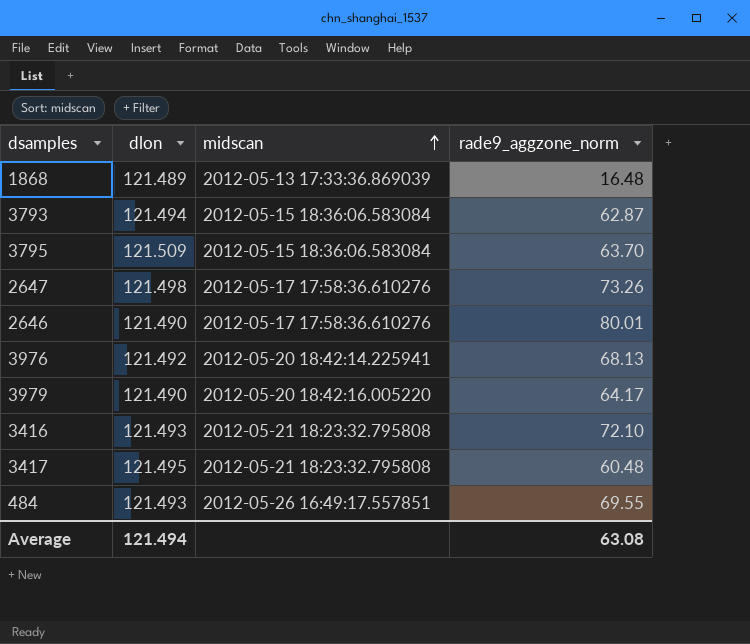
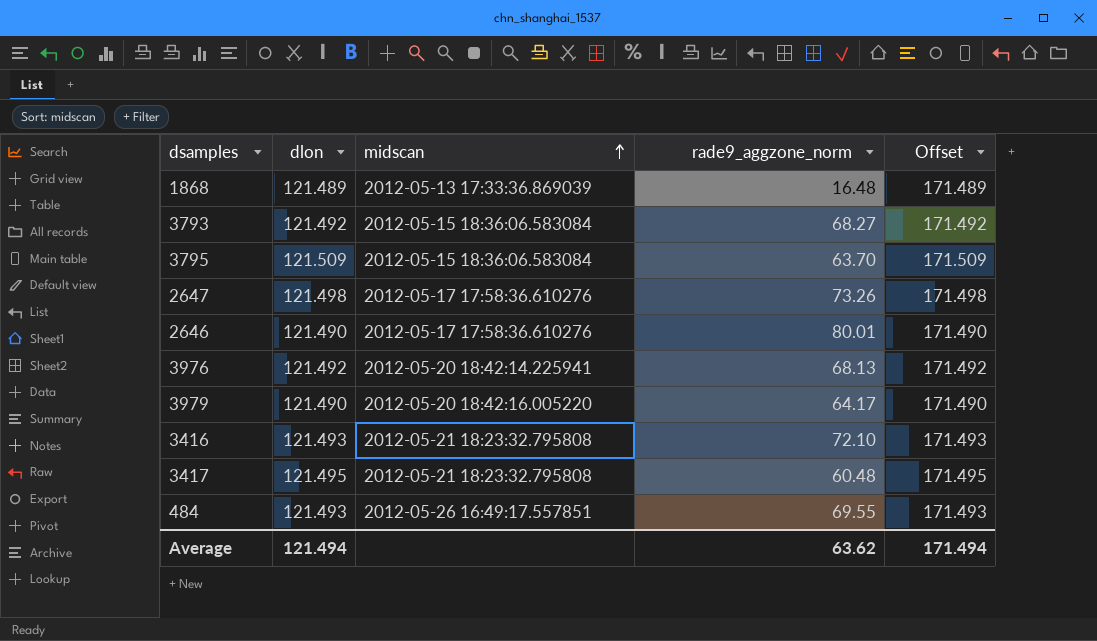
column Offset | formula: none -> [dlon] + 50
3793 | dlon: 121.494 -> 121.492
3793 | rade9_aggzone_norm: 62.87 -> 68.27
Average | rade9_aggzone_norm: 63.08 -> 63.62

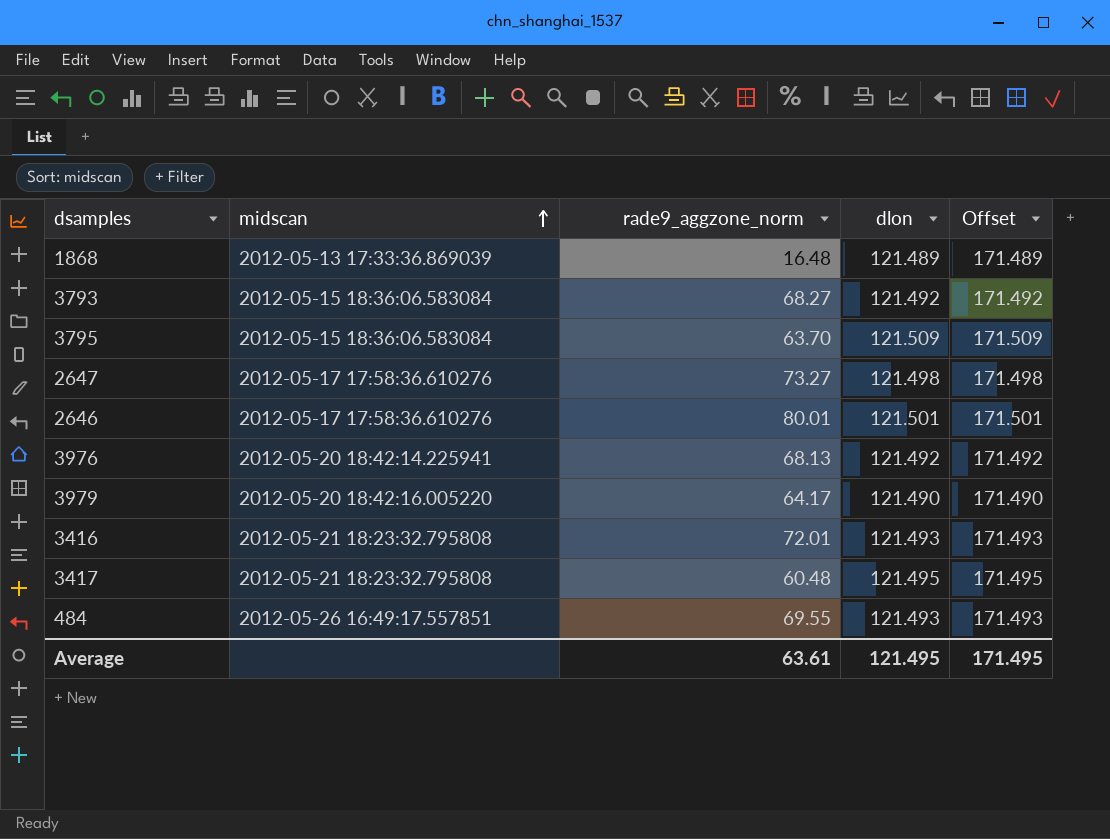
column dlon | position: 2 -> 4
2647 | rade9_aggzone_norm: 73.26 -> 73.27
2646 | dlon: 121.490 -> 121.501
2646 | Offset: 171.490 -> 171.501
3416 | rade9_aggzone_norm: 72.10 -> 72.01
Average | rade9_aggzone_norm: 63.62 -> 63.61
Average | dlon: 121.494 -> 121.495
Average | Offset: 171.494 -> 171.495

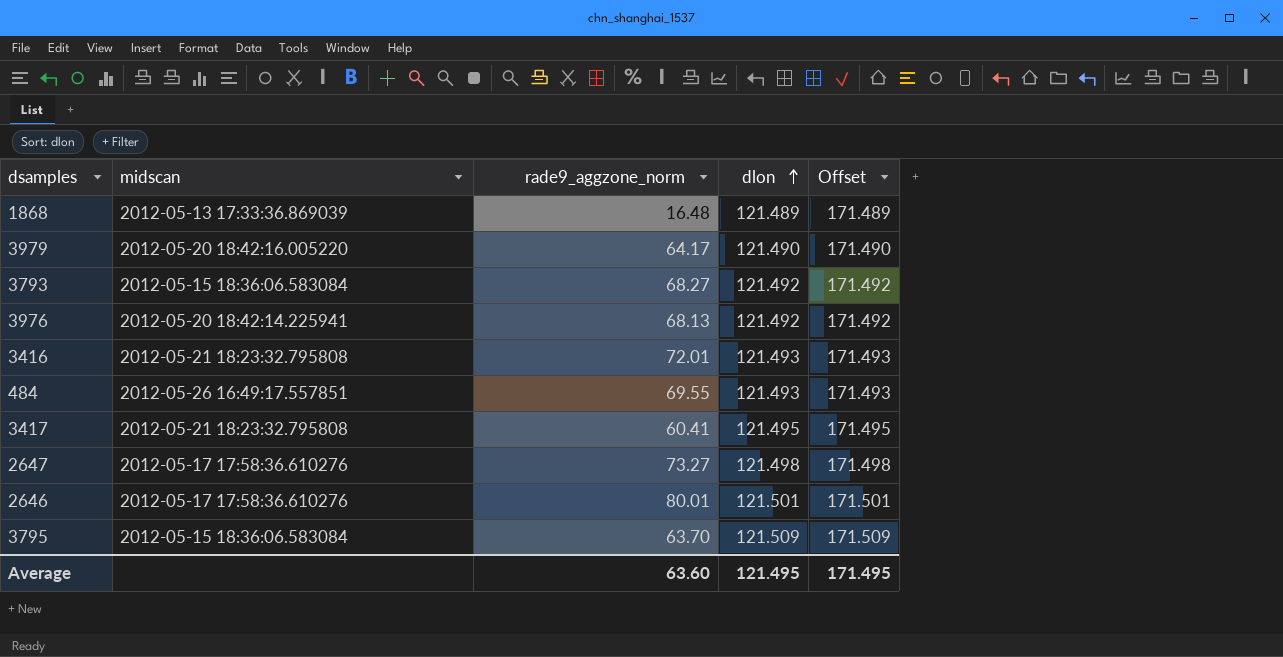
row order: midscan ascending -> dlon ascending
3417 | rade9_aggzone_norm: 60.48 -> 60.41
Average | rade9_aggzone_norm: 63.61 -> 63.60

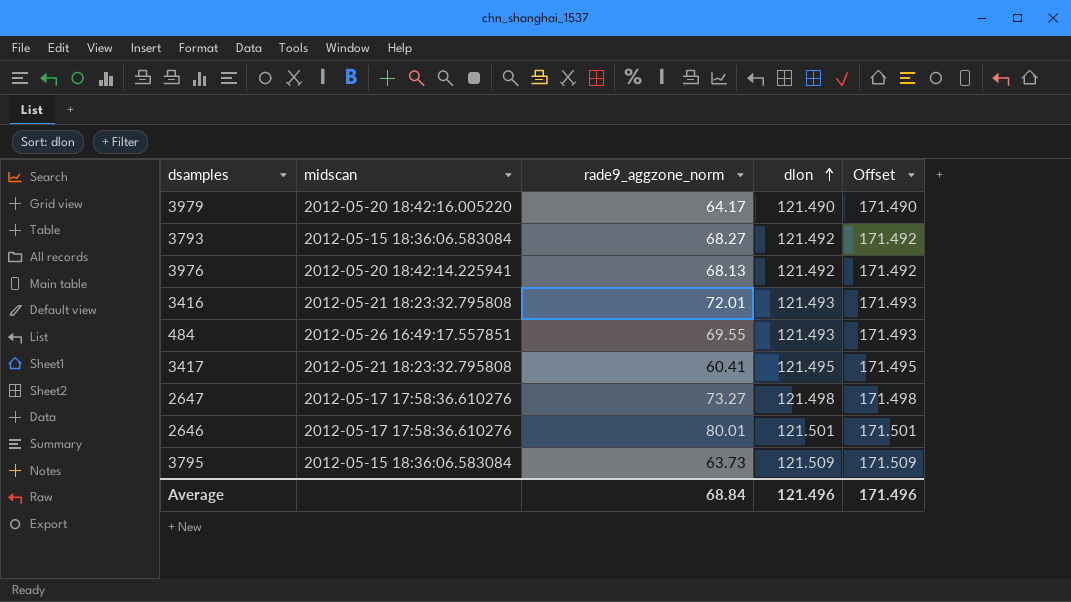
row 1868: 2012-05-13 17:33:36.869039 | 16.48 | 121.489 | 171.489 -> none
3795 | rade9_aggzone_norm: 63.70 -> 63.73
Average | rade9_aggzone_norm: 63.60 -> 68.84
Average | dlon: 121.495 -> 121.496
Average | Offset: 171.495 -> 171.496

